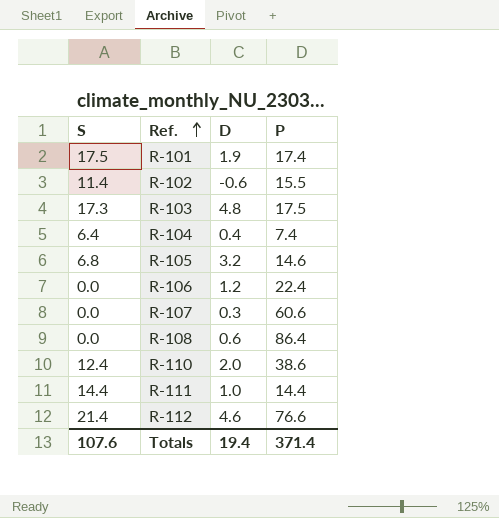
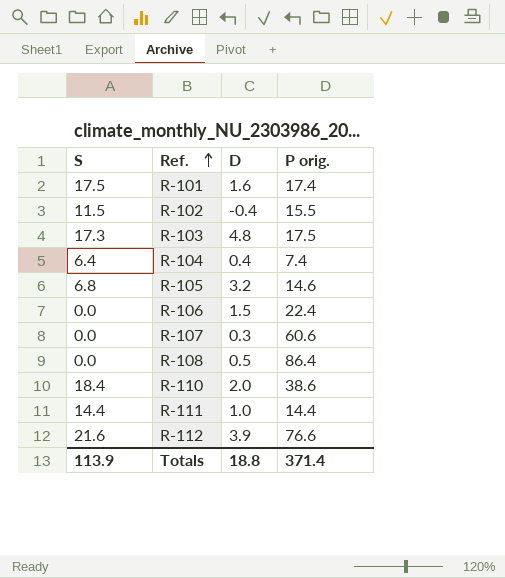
column name: P -> P orig.
R-101 | D: 1.9 -> 1.6
R-102 | S: 11.4 -> 11.5
R-102 | D: -0.6 -> -0.4
R-106 | D: 1.2 -> 1.5
R-108 | D: 0.6 -> 0.5
R-110 | S: 12.4 -> 18.4
R-112 | S: 21.4 -> 21.6
R-112 | D: 4.6 -> 3.9
Totals | S: 107.6 -> 113.9
Totals | D: 19.4 -> 18.8

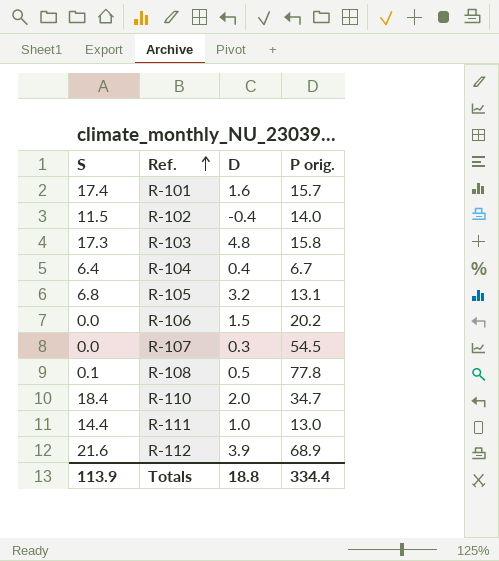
R-101 | S: 17.5 -> 17.4
R-101 | P orig.: 17.4 -> 15.7
R-102 | P orig.: 15.5 -> 14.0
R-103 | P orig.: 17.5 -> 15.8
R-104 | P orig.: 7.4 -> 6.7
R-105 | P orig.: 14.6 -> 13.1
R-106 | P orig.: 22.4 -> 20.2
R-107 | P orig.: 60.6 -> 54.5
R-108 | S: 0.0 -> 0.1
R-108 | P orig.: 86.4 -> 77.8
R-110 | P orig.: 38.6 -> 34.7
R-111 | P orig.: 14.4 -> 13.0
R-112 | P orig.: 76.6 -> 68.9
Totals | P orig.: 371.4 -> 334.4

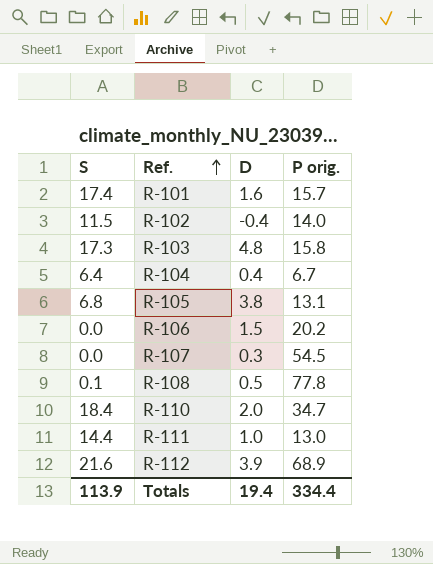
R-105 | D: 3.2 -> 3.8
Totals | D: 18.8 -> 19.4

